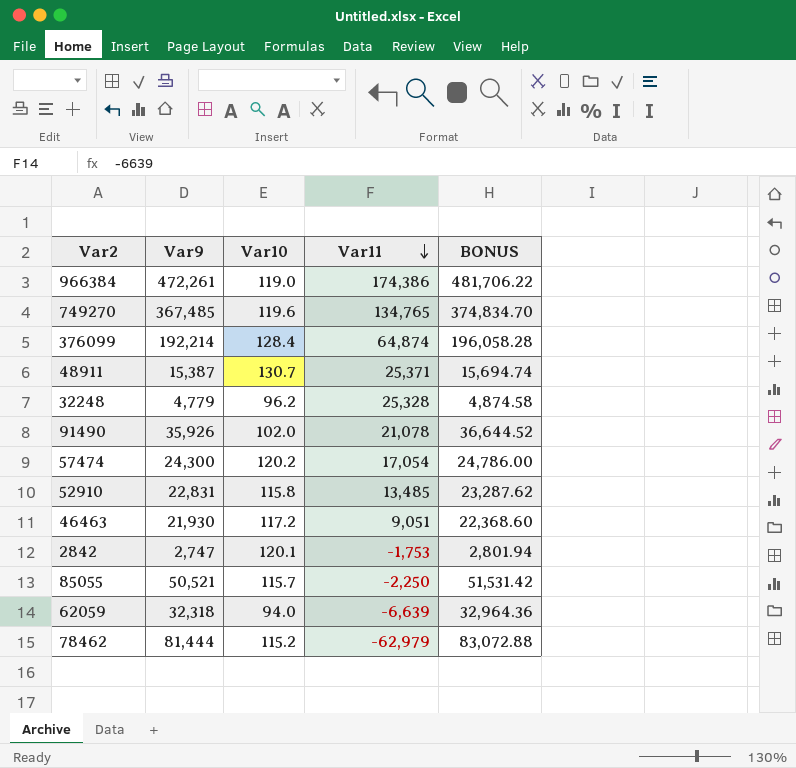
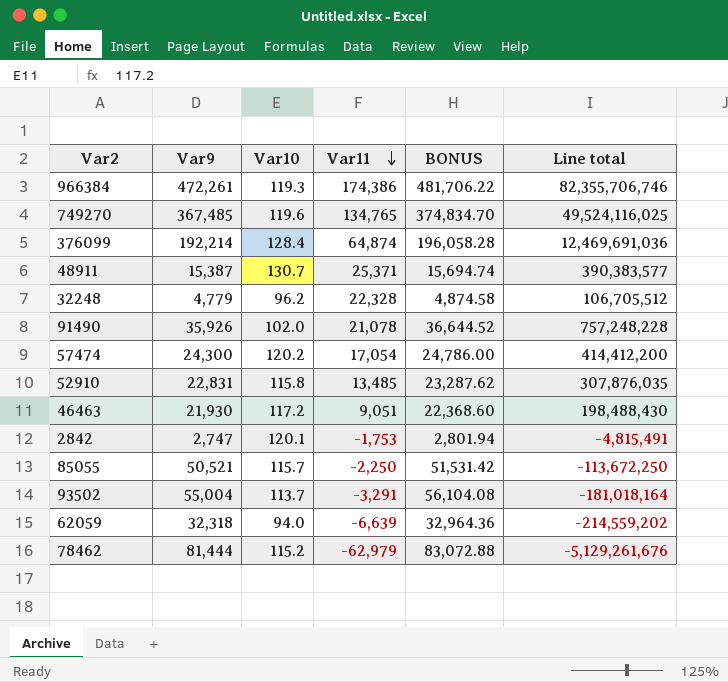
column Line total | formula: none -> [Var9] * [Var11]
966384 | Var10: 119.0 -> 119.3
32248 | Var11: 25,328 -> 22,328
row 93502: none -> 55,004 | 113.7 | -3,291 | 56,104.08 | -181,018,164

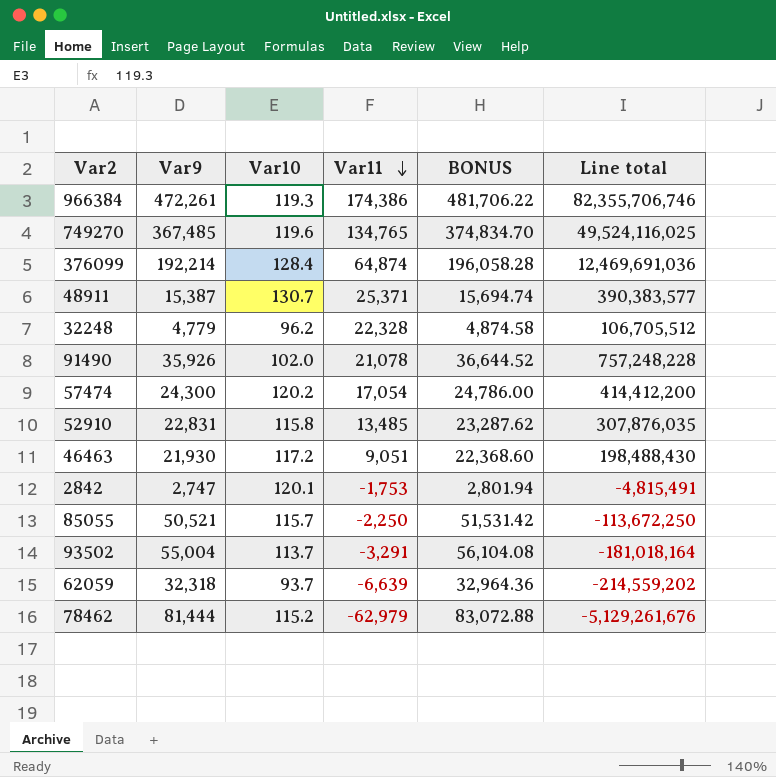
62059 | Var10: 94.0 -> 93.7

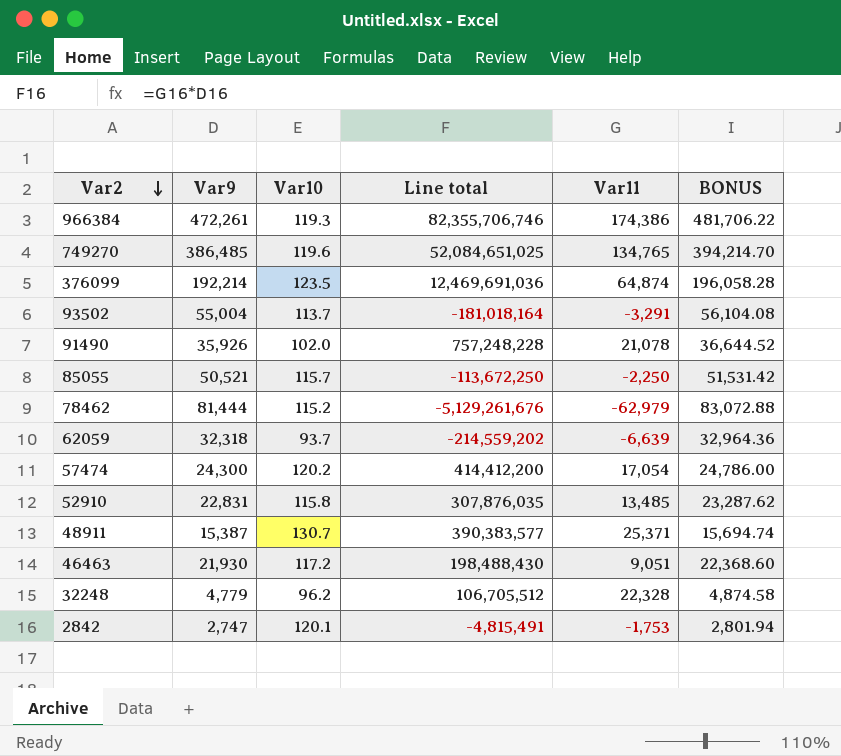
row order: Var11 descending -> Var2 descending
column Line total | position: 6 -> 4
749270 | Var9: 367,485 -> 386,485
749270 | Line total: 49,524,116,025 -> 52,084,651,025
749270 | BONUS: 374,834.70 -> 394,214.70
376099 | Var10: 128.4 -> 123.5

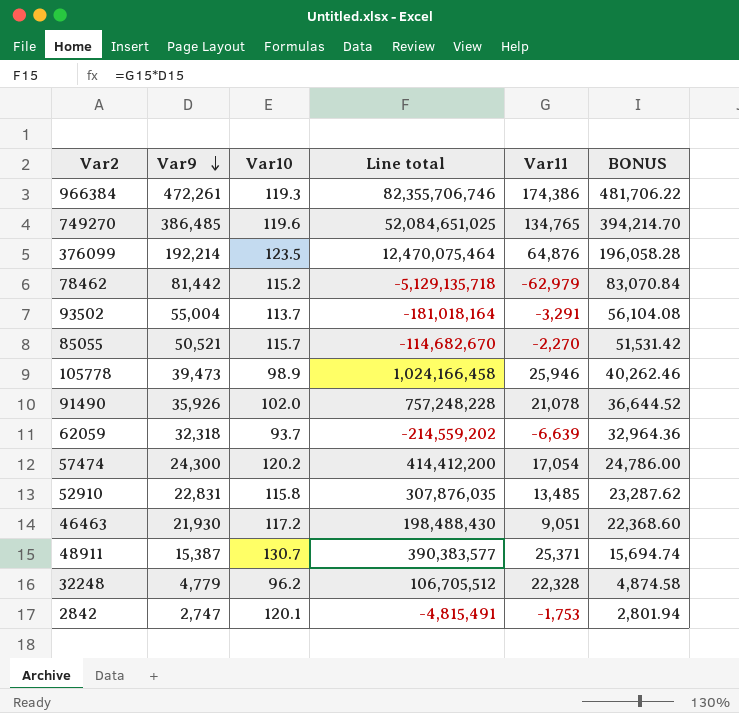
row order: Var2 descending -> Var9 descending
376099 | Line total: 12,469,691,036 -> 12,470,075,464
376099 | Var11: 64,874 -> 64,876
78462 | Var9: 81,444 -> 81,442
78462 | Line total: -5,129,261,676 -> -5,129,135,718
78462 | BONUS: 83,072.88 -> 83,070.84
85055 | Line total: -113,672,250 -> -114,682,670
85055 | Var11: -2,250 -> -2,270
row 105778: none -> 39,473 | 98.9 | 1,024,166,458 | 25,946 | 40,262.46

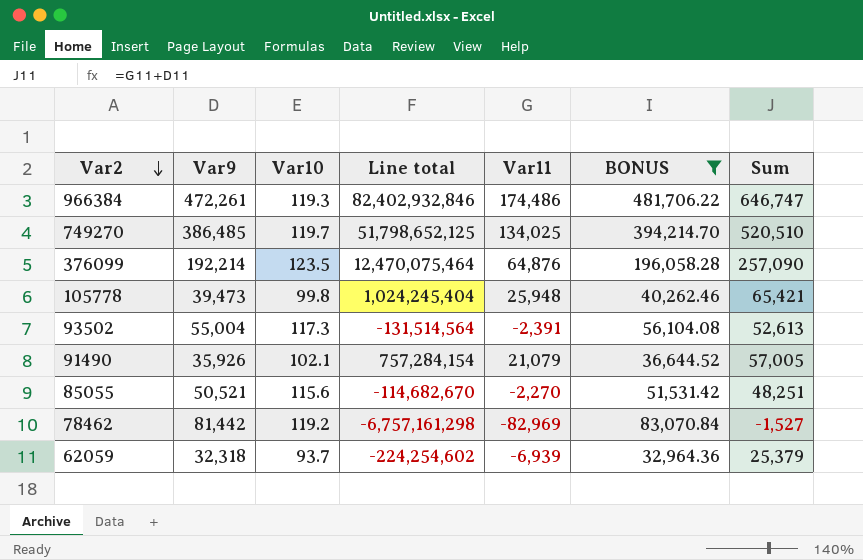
filter: none -> BONUS >= 32,964.36
row order: Var9 descending -> Var2 descending
column Sum | formula: none -> [Var9] + [Var11]
966384 | Line total: 82,355,706,746 -> 82,402,932,846
966384 | Var11: 174,386 -> 174,486
749270 | Var10: 119.6 -> 119.7
749270 | Line total: 52,084,651,025 -> 51,798,652,125
749270 | Var11: 134,765 -> 134,025
105778 | Var10: 98.9 -> 99.8
105778 | Line total: 1,024,166,458 -> 1,024,245,404
105778 | Var11: 25,946 -> 25,948
93502 | Var10: 113.7 -> 117.3
93502 | Line total: -181,018,164 -> -131,514,564
93502 | Var11: -3,291 -> -2,391
91490 | Var10: 102.0 -> 102.1
91490 | Line total: 757,248,228 -> 757,284,154
91490 | Var11: 21,078 -> 21,079
85055 | Var10: 115.7 -> 115.6
78462 | Var10: 115.2 -> 119.2
78462 | Line total: -5,129,135,718 -> -6,757,161,298
78462 | Var11: -62,979 -> -82,969
62059 | Line total: -214,559,202 -> -224,254,602
62059 | Var11: -6,639 -> -6,939

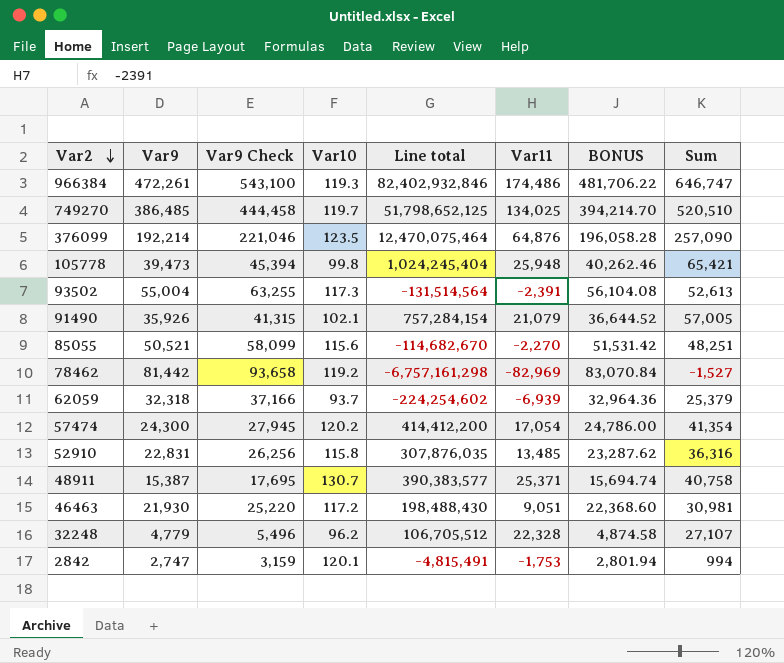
filter: BONUS >= 32,964.36 -> none
column Var9 Check | formula: none -> [Var9] * 1.15

